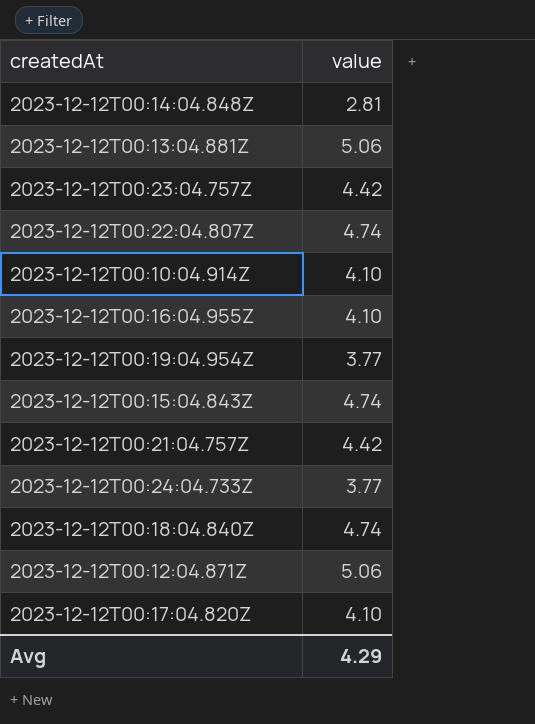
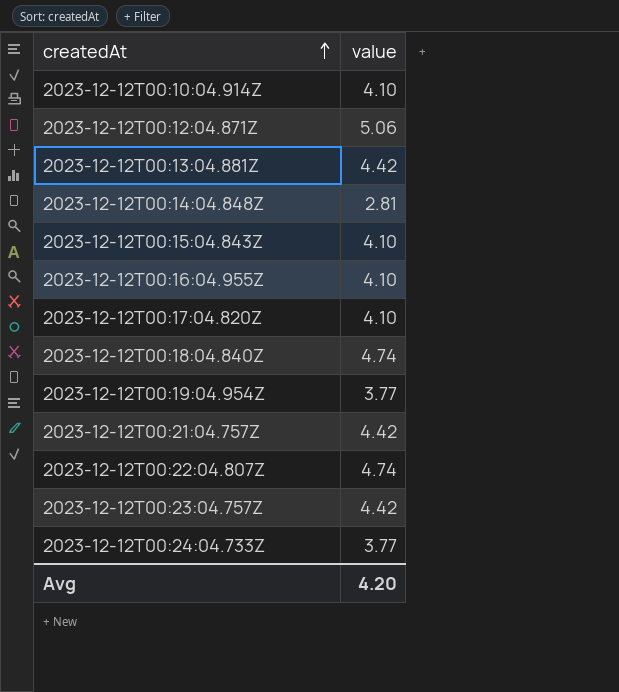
row order: none -> createdAt ascending
2023-12-12T00:13:04.881Z | value: 5.06 -> 4.42
2023-12-12T00:15:04.843Z | value: 4.74 -> 4.10
Avg | value: 4.29 -> 4.20

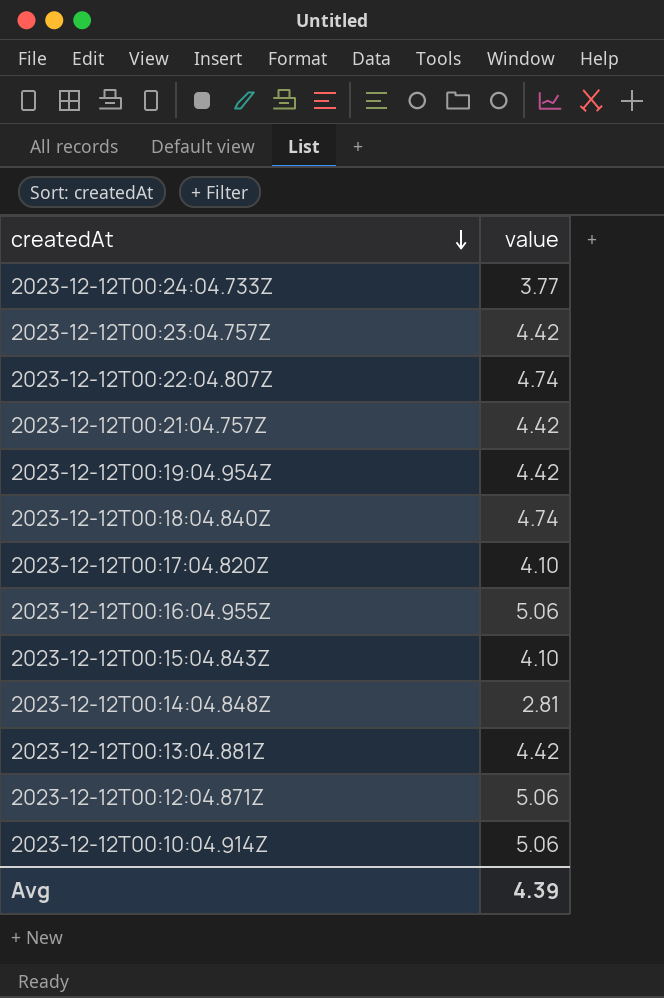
row order: createdAt ascending -> createdAt descending
2023-12-12T00:19:04.954Z | value: 3.77 -> 4.42
2023-12-12T00:16:04.955Z | value: 4.10 -> 5.06
2023-12-12T00:10:04.914Z | value: 4.10 -> 5.06
Avg | value: 4.20 -> 4.39

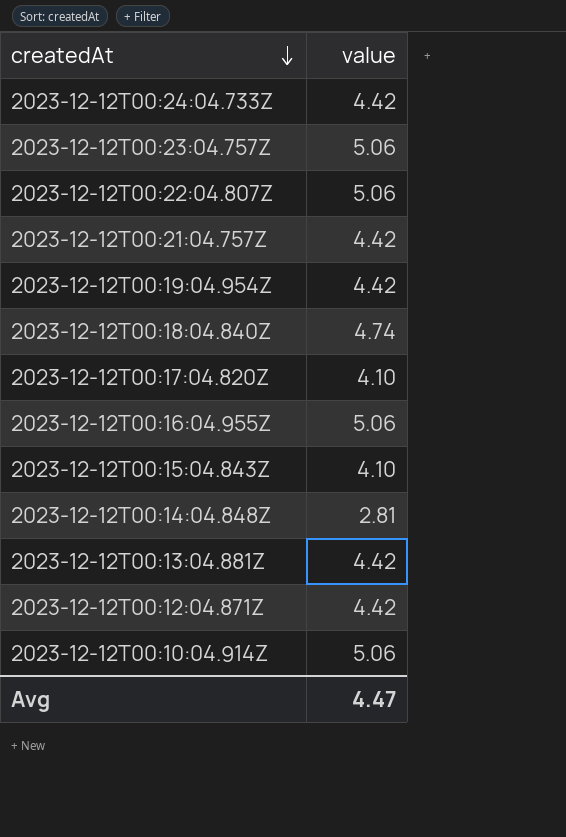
2023-12-12T00:24:04.733Z | value: 3.77 -> 4.42
2023-12-12T00:23:04.757Z | value: 4.42 -> 5.06
2023-12-12T00:22:04.807Z | value: 4.74 -> 5.06
2023-12-12T00:12:04.871Z | value: 5.06 -> 4.42
Avg | value: 4.39 -> 4.47

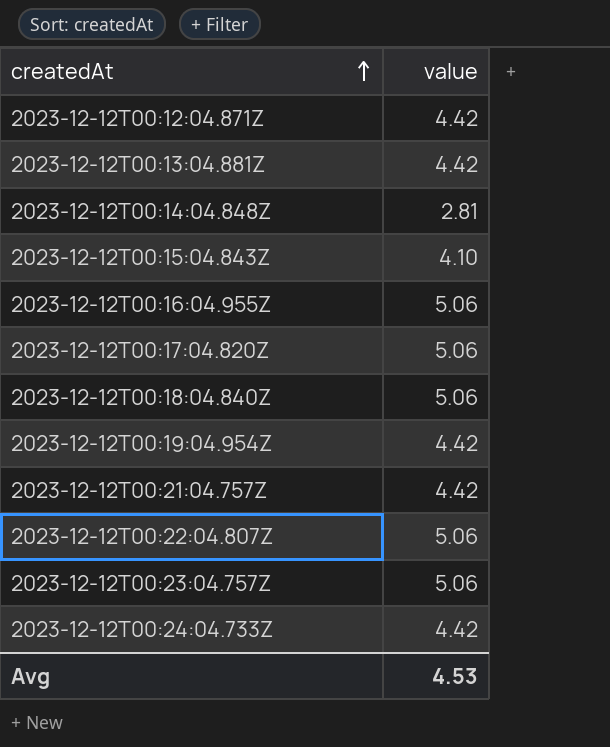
row order: createdAt descending -> createdAt ascending
row 2023-12-12T00:10:04.914Z: 5.06 -> none
2023-12-12T00:17:04.820Z | value: 4.10 -> 5.06
2023-12-12T00:18:04.840Z | value: 4.74 -> 5.06
Avg | value: 4.47 -> 4.53

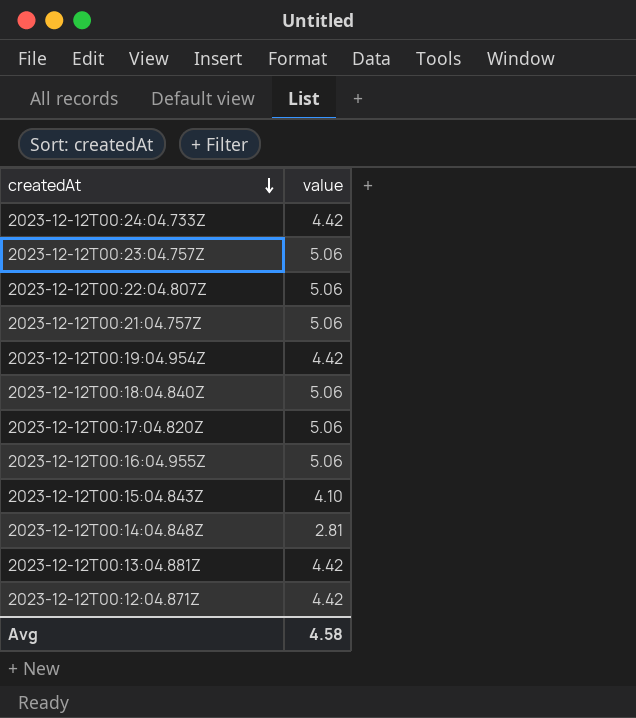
row order: createdAt ascending -> createdAt descending
2023-12-12T00:21:04.757Z | value: 4.42 -> 5.06
Avg | value: 4.53 -> 4.58

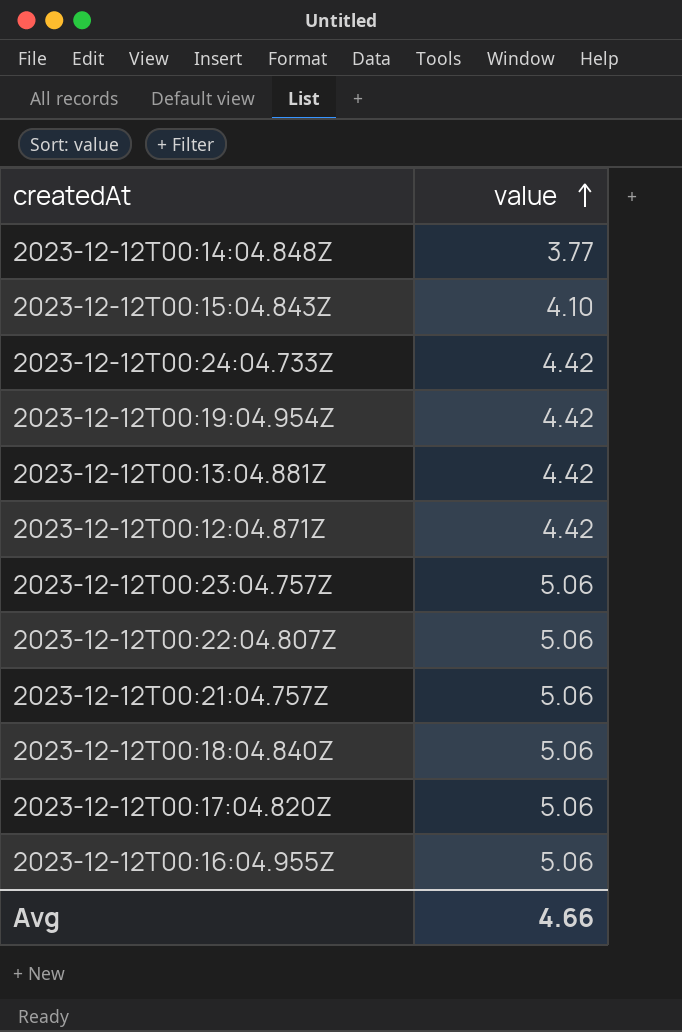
row order: createdAt descending -> value ascending
2023-12-12T00:14:04.848Z | value: 2.81 -> 3.77
Avg | value: 4.58 -> 4.66

